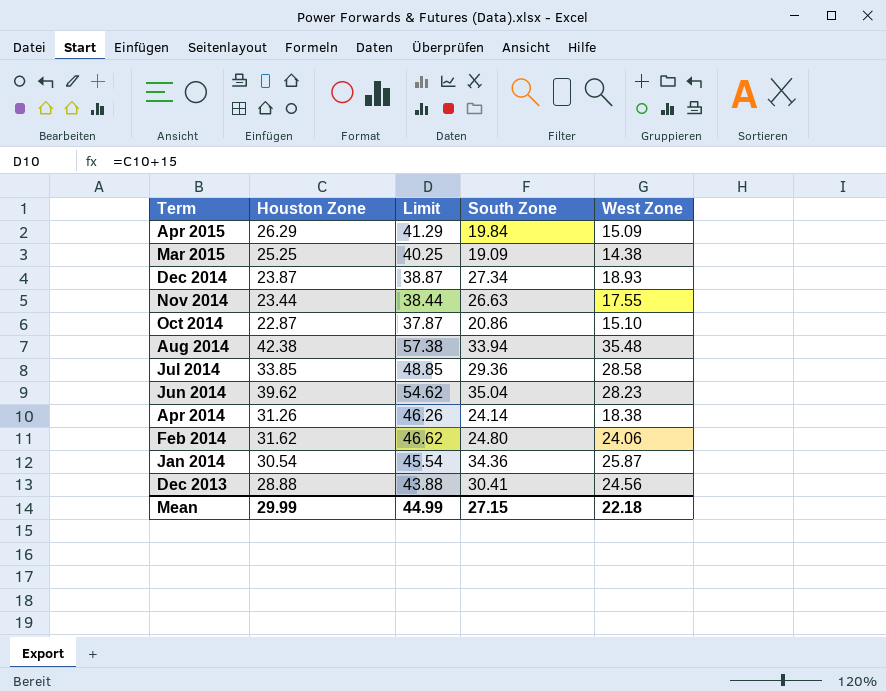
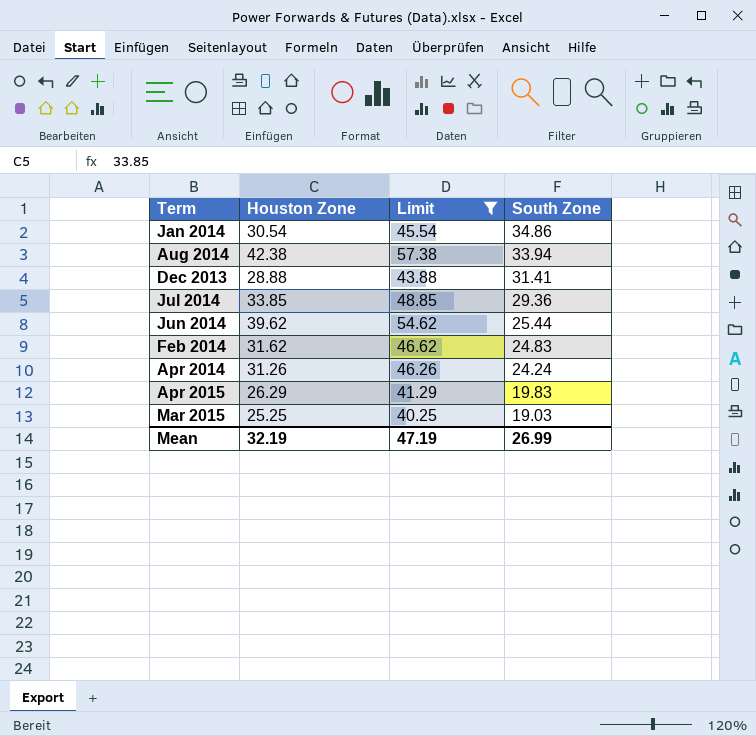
filter: none -> Limit >= 40.25
row order: Term descending -> South Zone descending
column West Zone | position: 5 -> none
Jan 2014 | South Zone: 34.36 -> 34.86
Dec 2013 | South Zone: 30.41 -> 31.41
Jun 2014 | South Zone: 35.04 -> 25.44
Feb 2014 | South Zone: 24.80 -> 24.83
Apr 2014 | South Zone: 24.14 -> 24.24
Apr 2015 | South Zone: 19.84 -> 19.83
Mar 2015 | South Zone: 19.09 -> 19.03
Mean | Houston Zone: 29.99 -> 32.19
Mean | Limit: 44.99 -> 47.19
Mean | South Zone: 27.15 -> 26.99

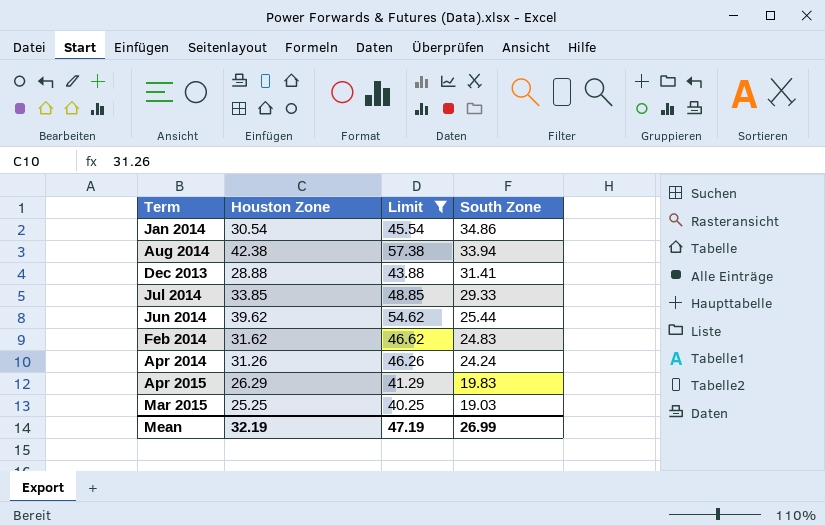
Jul 2014 | South Zone: 29.36 -> 29.33

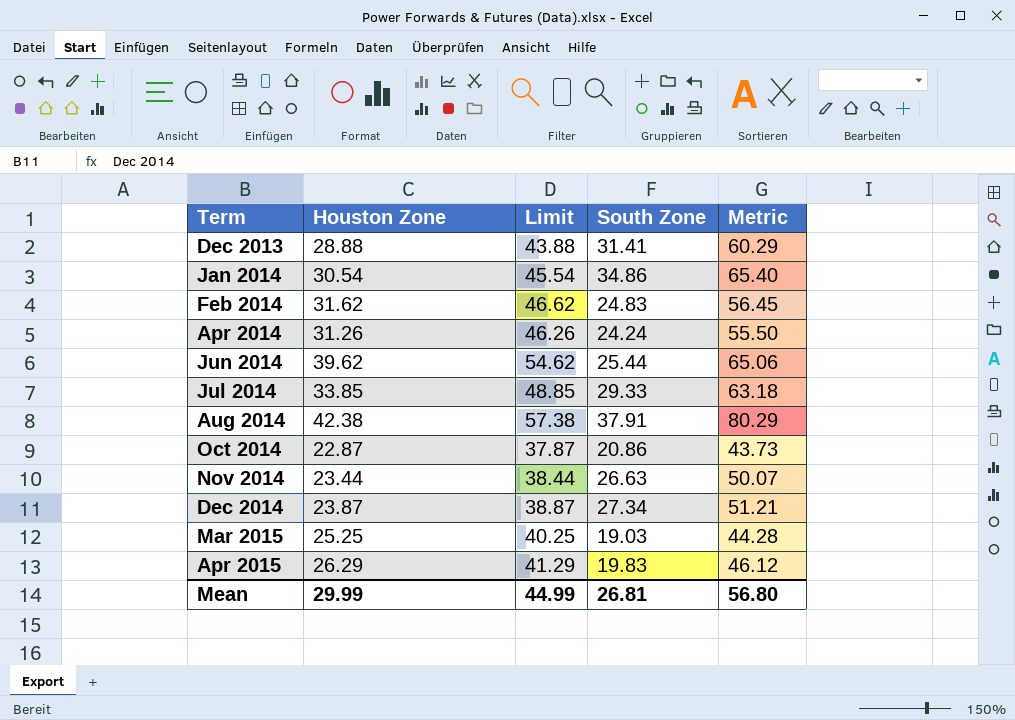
filter: Limit >= 40.25 -> none
row order: South Zone descending -> Term ascending
column Metric | formula: none -> [Houston Zone] + [South Zone]
Aug 2014 | South Zone: 33.94 -> 37.91
Mean | Houston Zone: 32.19 -> 29.99
Mean | Limit: 47.19 -> 44.99
Mean | South Zone: 26.99 -> 26.81

